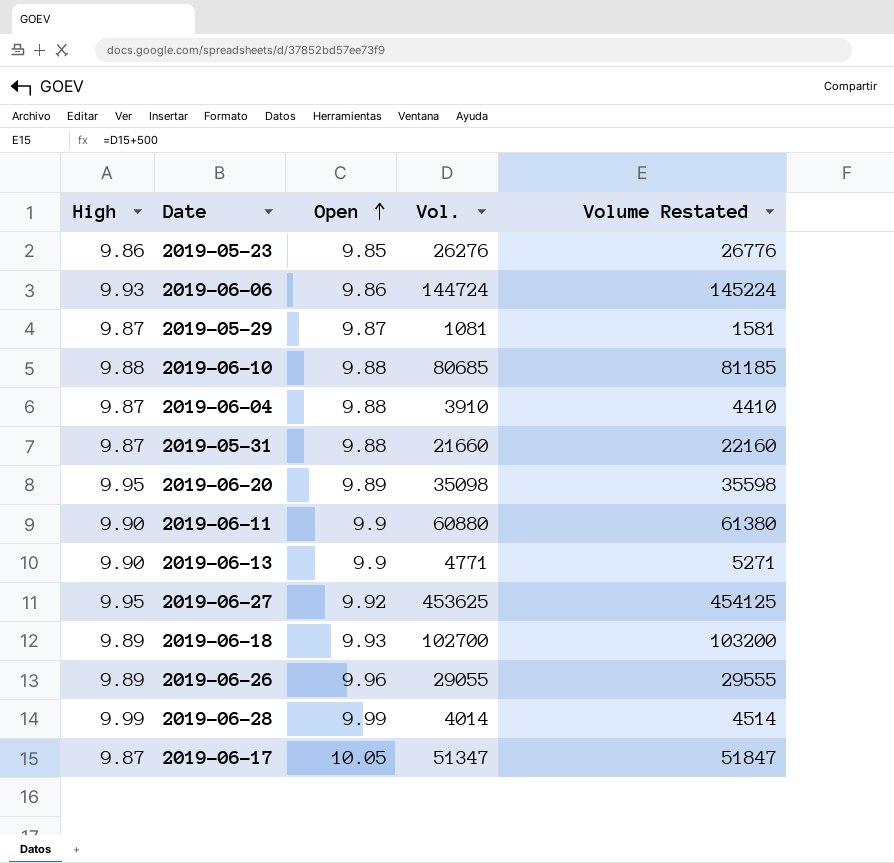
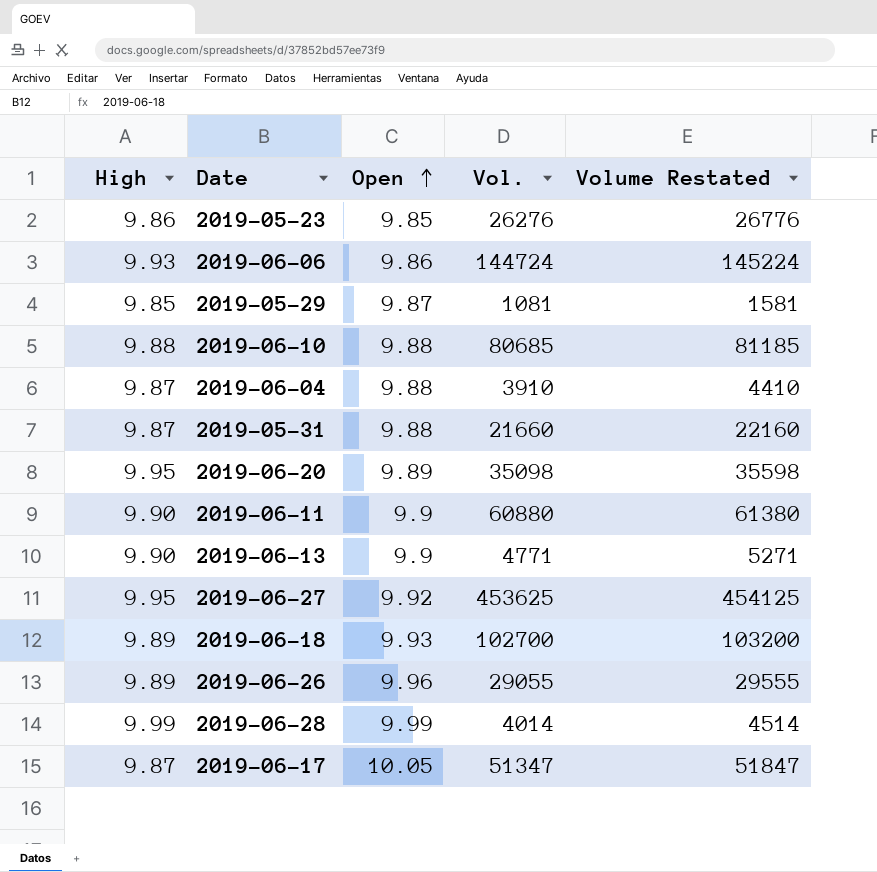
2019-05-29 | High: 9.87 -> 9.85

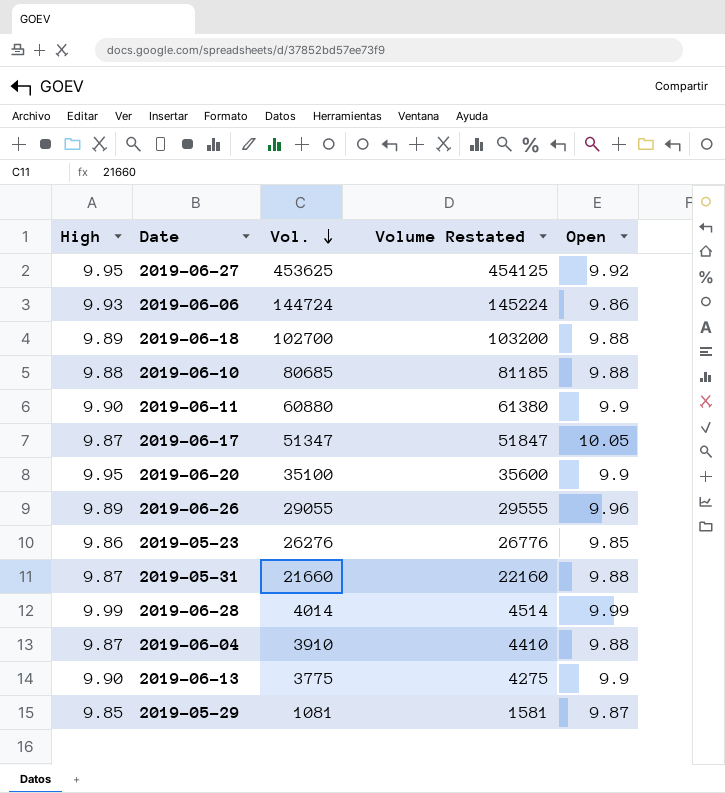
row order: Open ascending -> Vol. descending
column Open | position: 3 -> 5
2019-06-18 | Open: 9.93 -> 9.88
2019-06-20 | Vol.: 35098 -> 35100
2019-06-20 | Volume Restated: 35598 -> 35600
2019-06-20 | Open: 9.89 -> 9.9
2019-06-13 | Vol.: 4771 -> 3775
2019-06-13 | Volume Restated: 5271 -> 4275

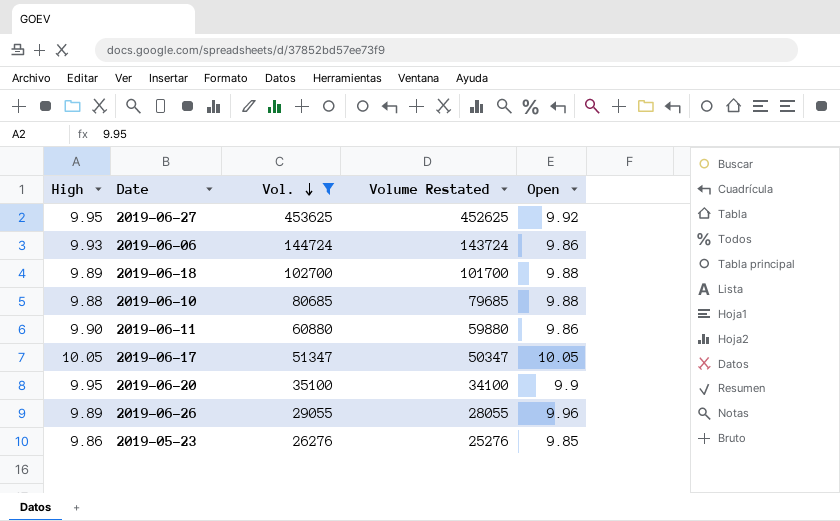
filter: none -> Vol. >= 26276
column Volume Restated | formula: [Vol.] + 500 -> [Vol.] - 1000
2019-06-11 | Open: 9.9 -> 9.86
2019-06-17 | High: 9.87 -> 10.05

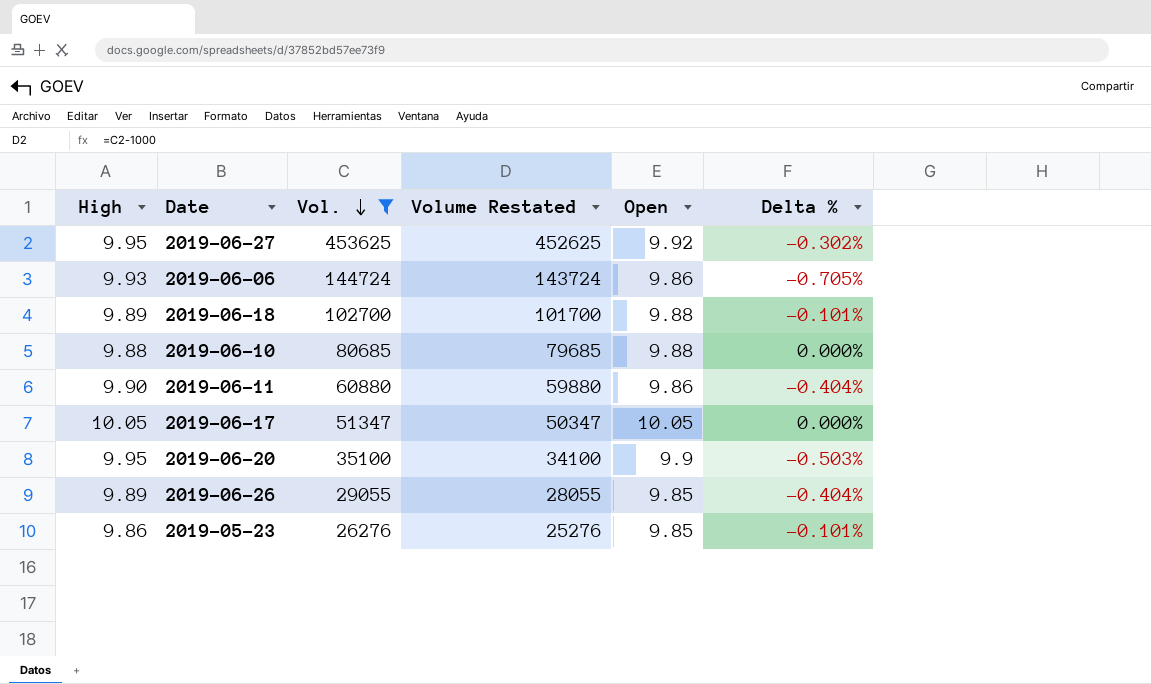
column Delta % | formula: none -> ([Open] - [High]) / [High]
2019-06-26 | Open: 9.96 -> 9.85

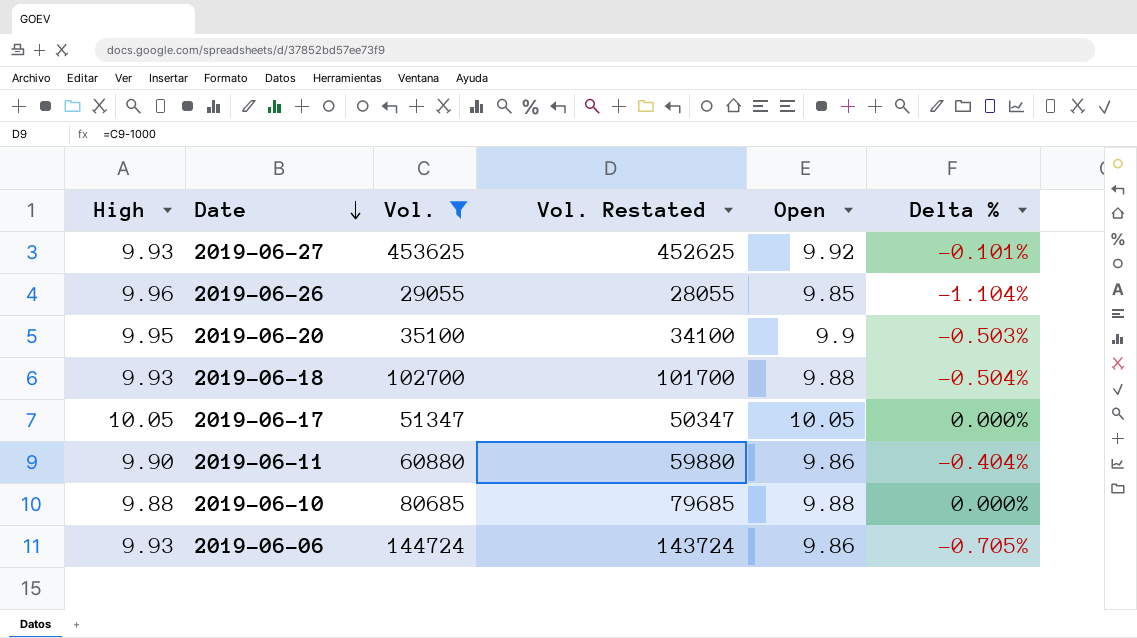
row order: Vol. descending -> Date descending
column name: Volume Restated -> Vol. Restated
row 2019-05-23: 9.86 | 26276 | 25276 | 9.85 | -0.101% -> none
2019-06-27 | High: 9.95 -> 9.93
2019-06-27 | Delta %: -0.302% -> -0.101%
2019-06-26 | High: 9.89 -> 9.96
2019-06-26 | Delta %: -0.404% -> -1.104%
2019-06-18 | High: 9.89 -> 9.93
2019-06-18 | Delta %: -0.101% -> -0.504%

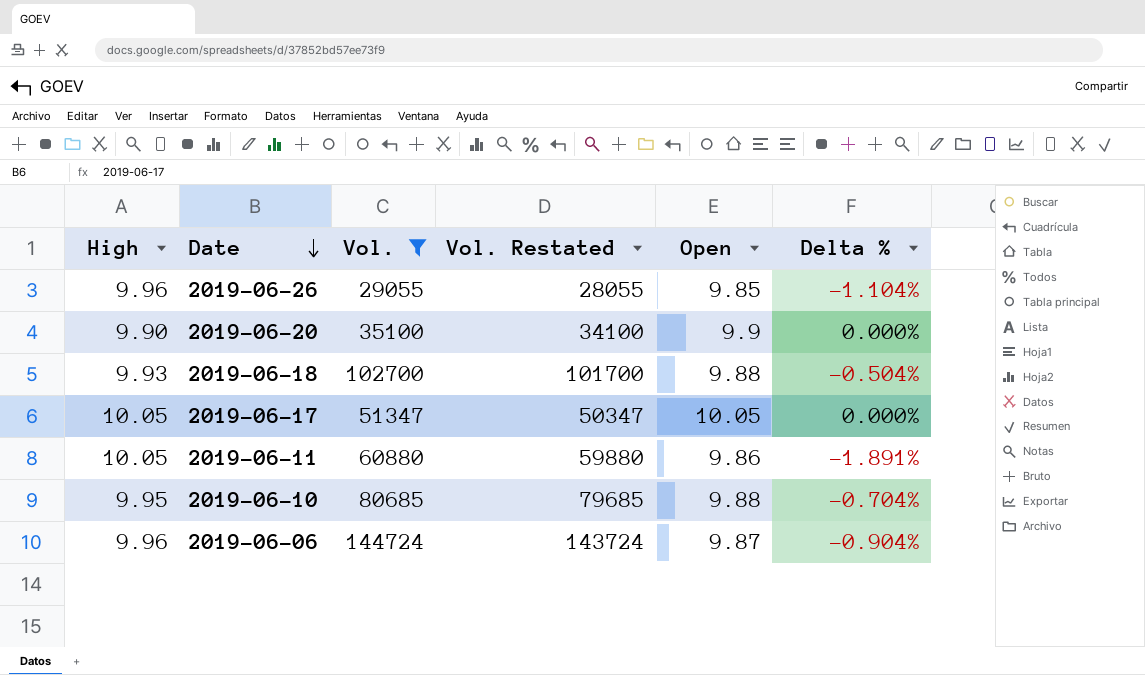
row 2019-06-27: 9.93 | 453625 | 452625 | 9.92 | -0.101% -> none
2019-06-20 | High: 9.95 -> 9.90
2019-06-20 | Delta %: -0.503% -> 0.000%
2019-06-11 | High: 9.90 -> 10.05
2019-06-11 | Delta %: -0.404% -> -1.891%
2019-06-10 | High: 9.88 -> 9.95
2019-06-10 | Delta %: 0.000% -> -0.704%
2019-06-06 | High: 9.93 -> 9.96
2019-06-06 | Open: 9.86 -> 9.87
2019-06-06 | Delta %: -0.705% -> -0.904%

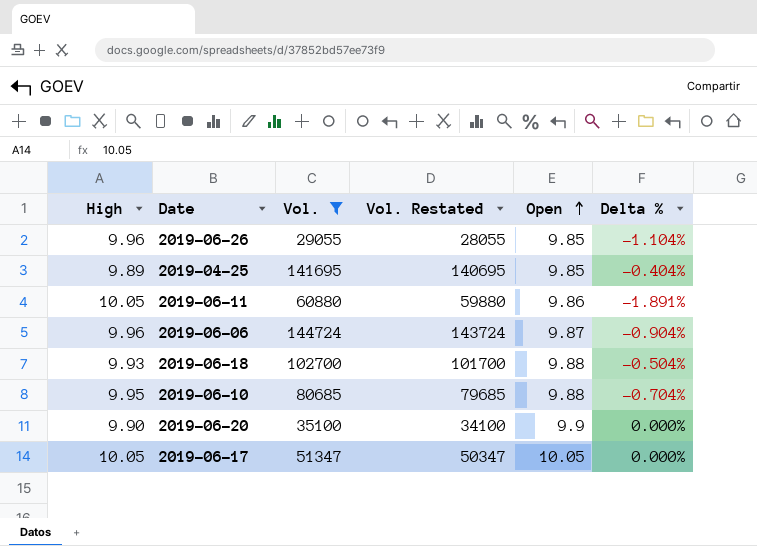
row order: Date descending -> Open ascending
row 2019-04-25: none -> 9.89 | 141695 | 140695 | 9.85 | -0.404%

